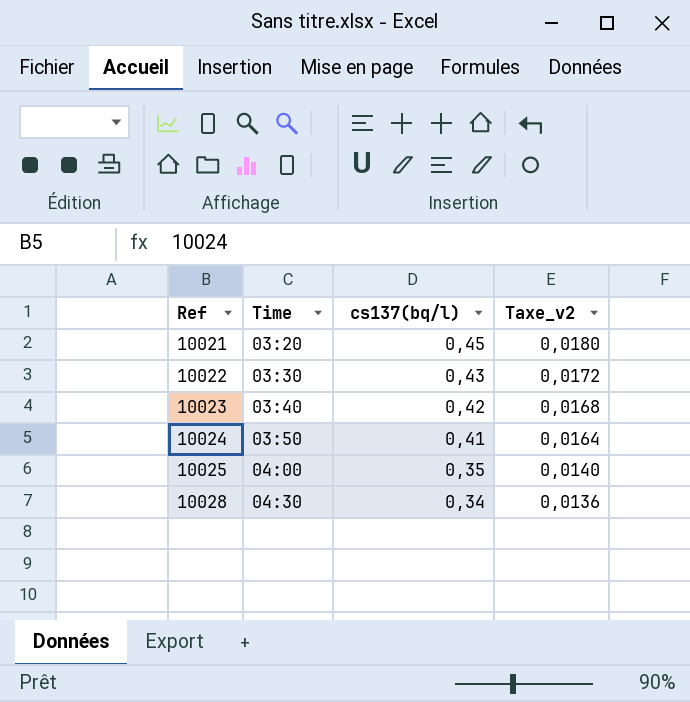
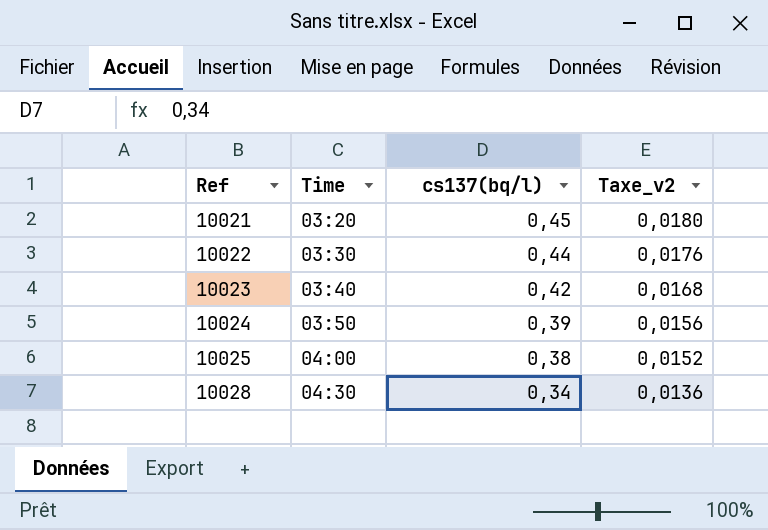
10022 | cs137(bq/l): 0,43 -> 0,44
10022 | Taxe_v2: 0,0172 -> 0,0176
10024 | cs137(bq/l): 0,41 -> 0,39
10024 | Taxe_v2: 0,0164 -> 0,0156
10025 | cs137(bq/l): 0,35 -> 0,38
10025 | Taxe_v2: 0,0140 -> 0,0152

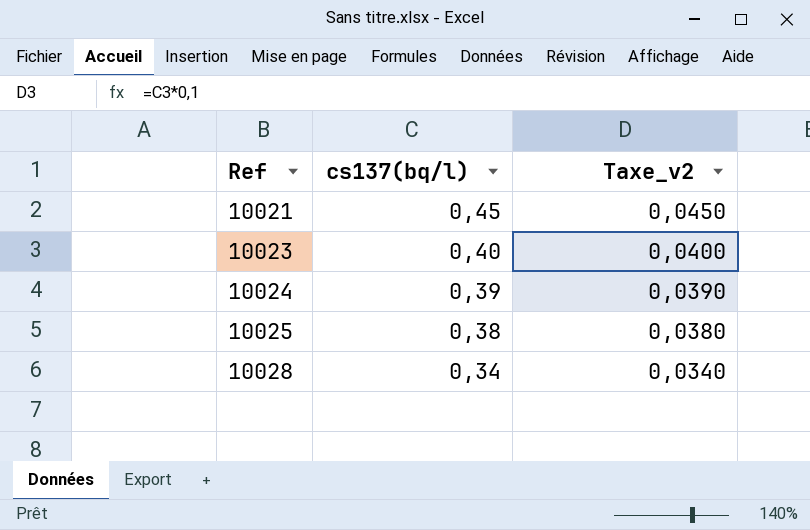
column Time | position: 2 -> none
column Taxe_v2 | formula: [cs137(bq/l)] * 0,04 -> [cs137(bq/l)] * 0,1
row 10022: 03:30 | 0,44 | 0,0176 -> none
10023 | cs137(bq/l): 0,42 -> 0,40

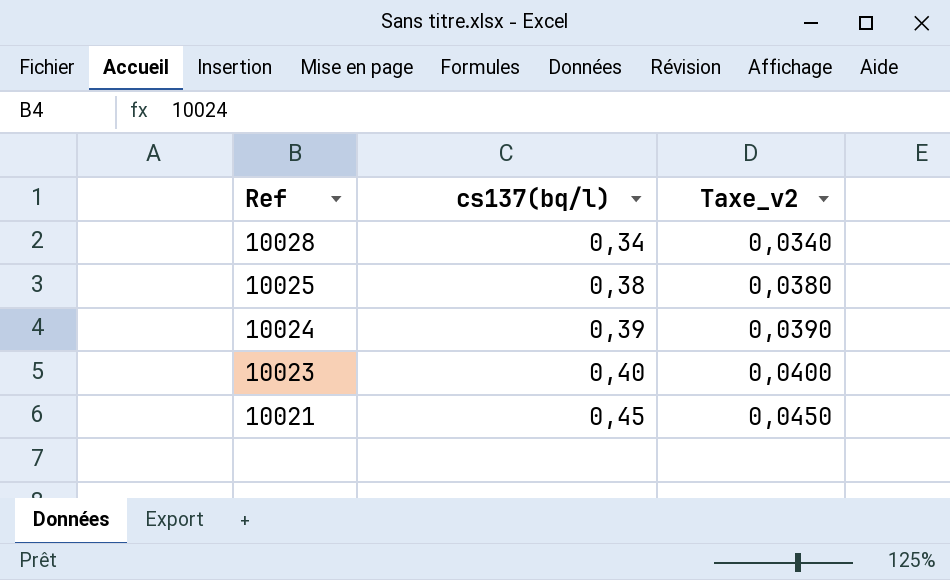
row order: Ref ascending -> Ref descending

